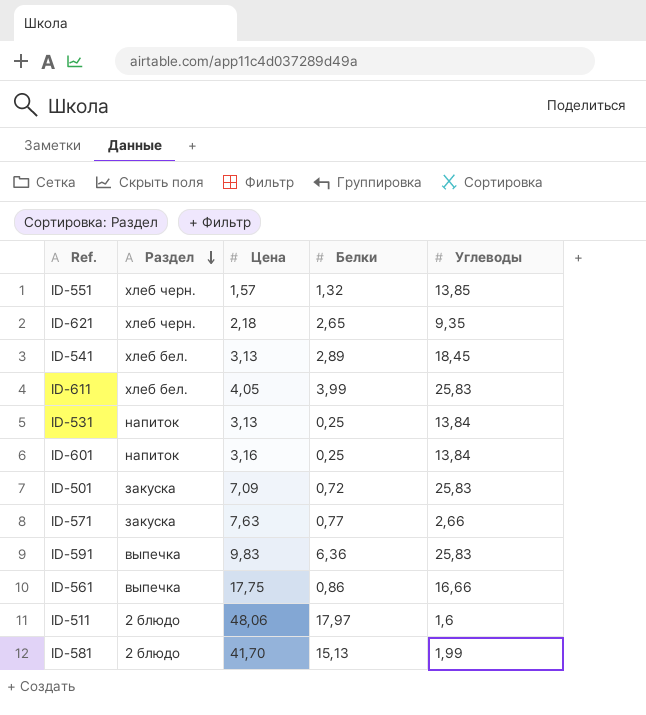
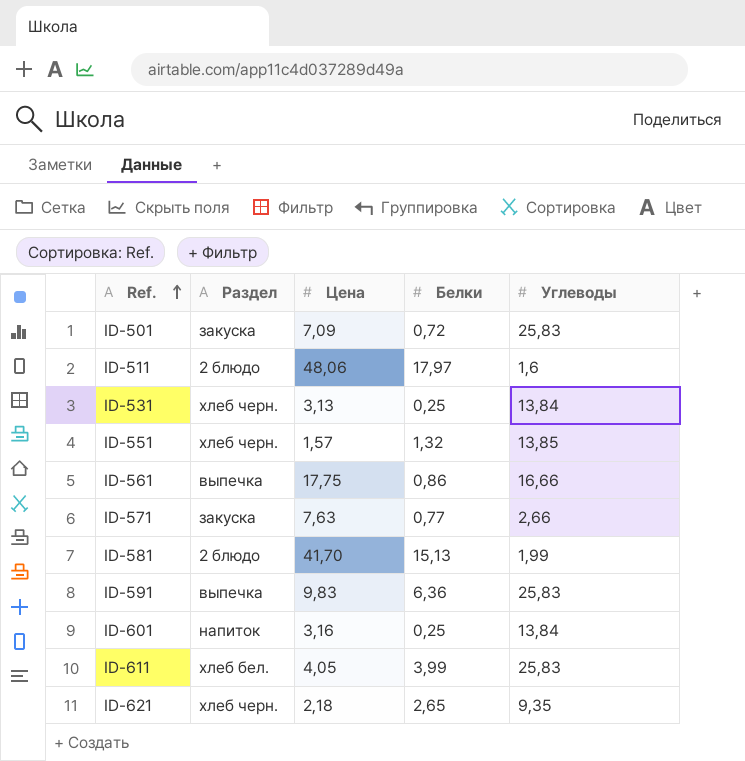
row order: Раздел descending -> Ref. ascending
row ID-541: хлеб бел. | 3,13 | 2,89 | 18,45 -> none
ID-531 | Раздел: напиток -> хлеб черн.

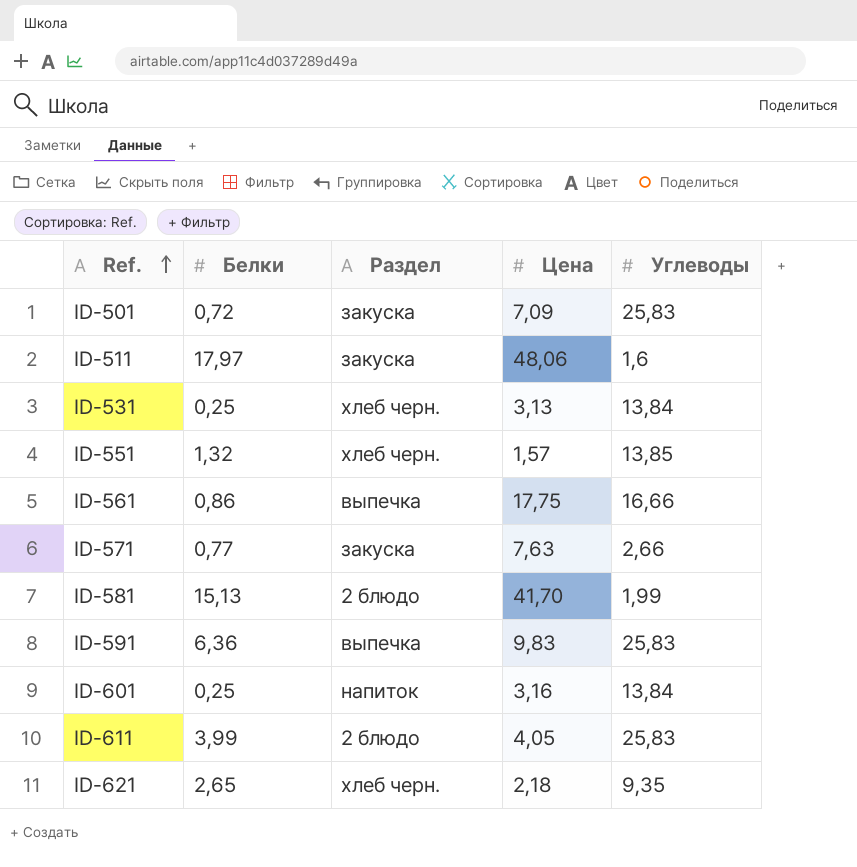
column Белки | position: 4 -> 2
ID-511 | Раздел: 2 блюдо -> закуска
ID-611 | Раздел: хлеб бел. -> 2 блюдо

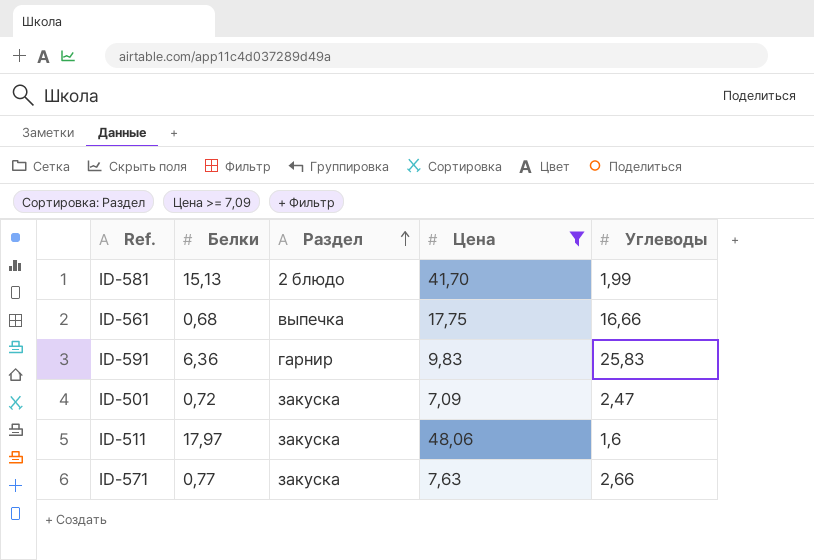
filter: none -> Цена >= 7,09
row order: Ref. ascending -> Раздел ascending
ID-561 | Белки: 0,86 -> 0,68
ID-591 | Раздел: выпечка -> гарнир
ID-501 | Углеводы: 25,83 -> 2,47

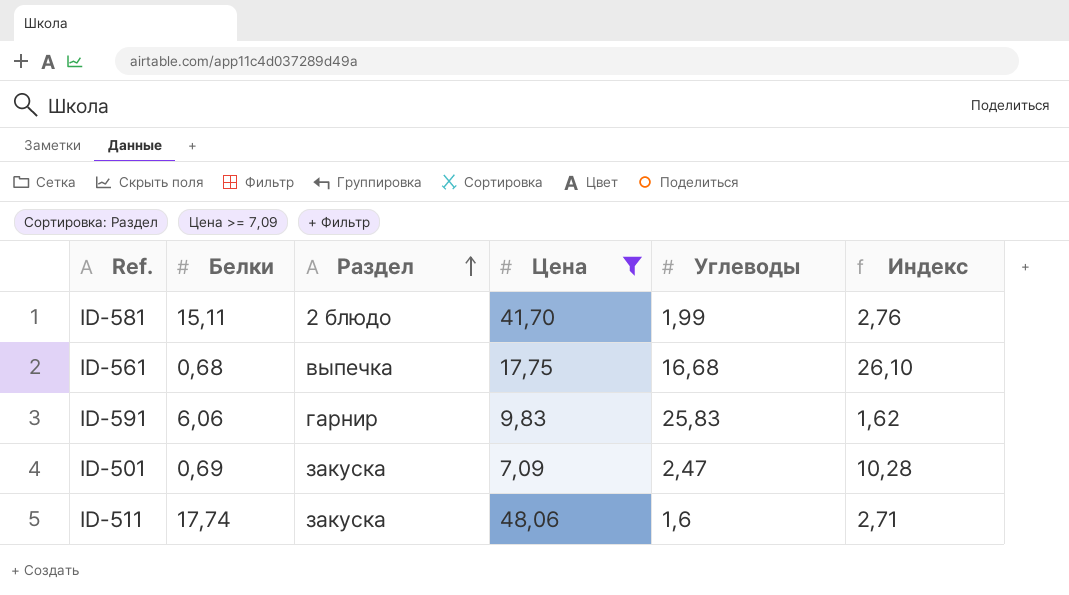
column Индекс | formula: none -> [Цена] / [Белки]
row ID-571: 0,77 | закуска | 7,63 | 2,66 -> none
ID-581 | Белки: 15,13 -> 15,11
ID-561 | Углеводы: 16,66 -> 16,68
ID-591 | Белки: 6,36 -> 6,06
ID-501 | Белки: 0,72 -> 0,69
ID-511 | Белки: 17,97 -> 17,74

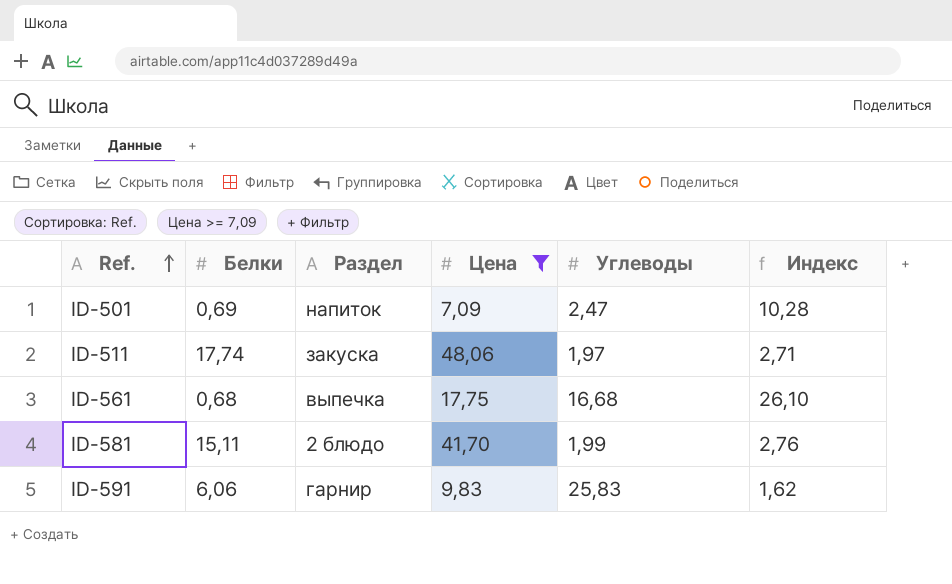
row order: Раздел ascending -> Ref. ascending
ID-501 | Раздел: закуска -> напиток
ID-511 | Углеводы: 1,6 -> 1,97

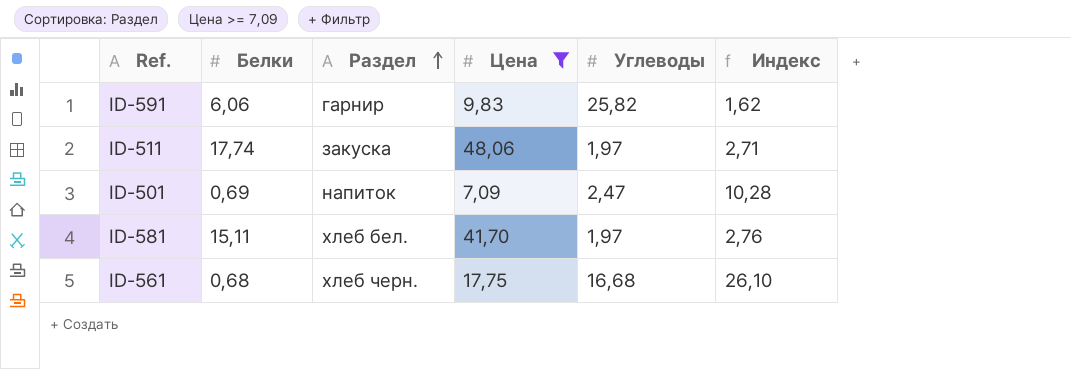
row order: Ref. ascending -> Раздел ascending
ID-591 | Углеводы: 25,83 -> 25,82
ID-581 | Раздел: 2 блюдо -> хлеб бел.
ID-581 | Углеводы: 1,99 -> 1,97
ID-561 | Раздел: выпечка -> хлеб черн.

